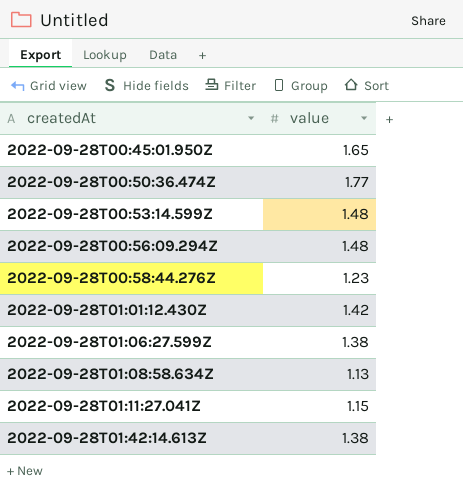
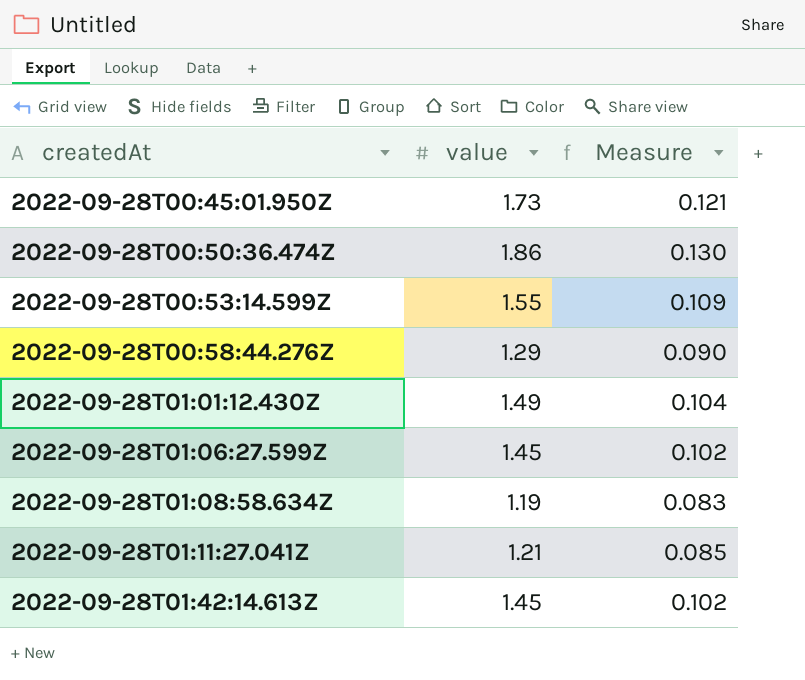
column Measure | formula: none -> [value] * 0.07
row 2022-09-28T00:56:09.294Z: 1.48 -> none
2022-09-28T00:45:01.950Z | value: 1.65 -> 1.73
2022-09-28T00:50:36.474Z | value: 1.77 -> 1.86
2022-09-28T00:53:14.599Z | value: 1.48 -> 1.55
2022-09-28T00:58:44.276Z | value: 1.23 -> 1.29
2022-09-28T01:01:12.430Z | value: 1.42 -> 1.49
2022-09-28T01:06:27.599Z | value: 1.38 -> 1.45
2022-09-28T01:08:58.634Z | value: 1.13 -> 1.19
2022-09-28T01:11:27.041Z | value: 1.15 -> 1.21
2022-09-28T01:42:14.613Z | value: 1.38 -> 1.45

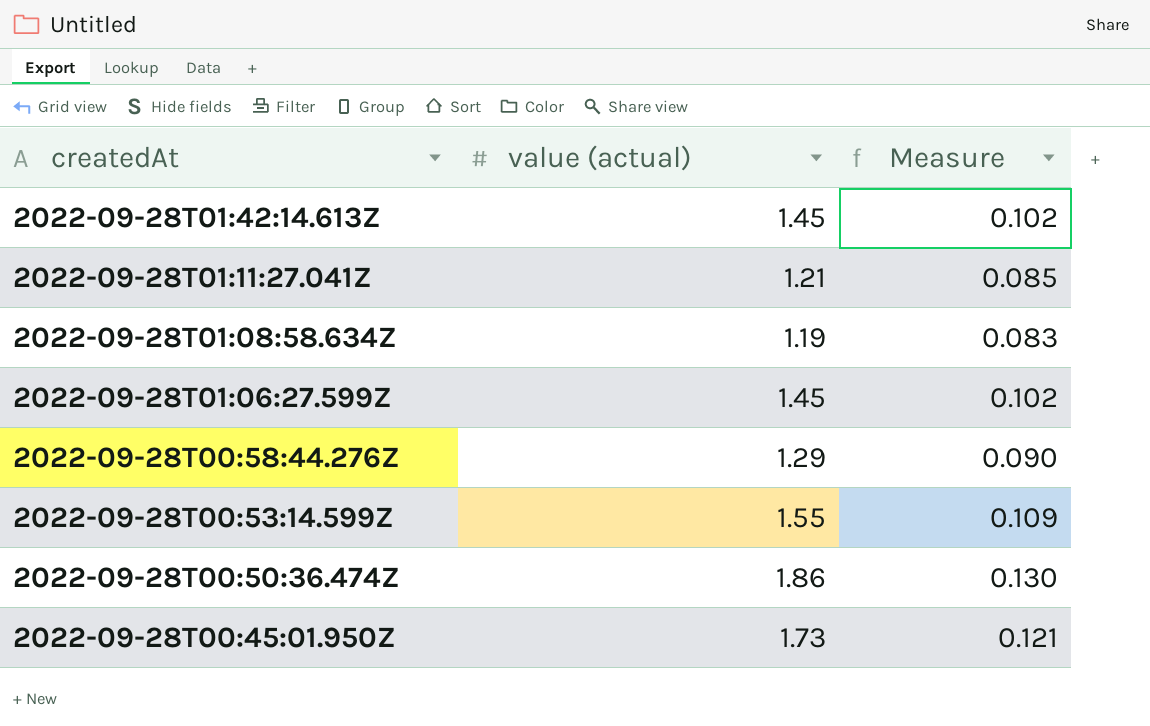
row order: createdAt ascending -> createdAt descending
column name: value -> value (actual)
row 2022-09-28T01:01:12.430Z: 1.49 | 0.104 -> none

